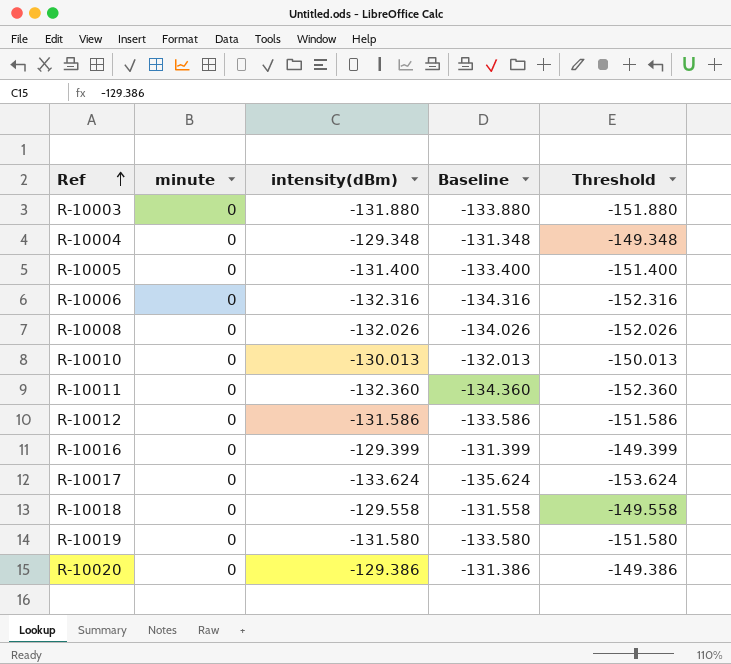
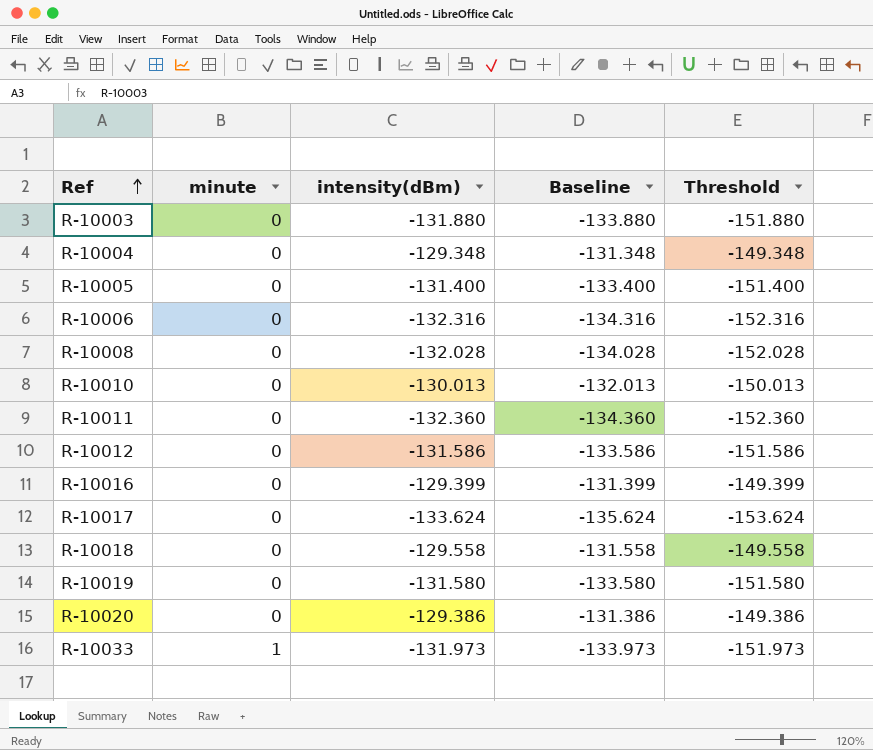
R-10008 | intensity(dBm): -132.026 -> -132.028
R-10008 | Baseline: -134.026 -> -134.028
R-10008 | Threshold: -152.026 -> -152.028
row R-10033: none -> 1 | -131.973 | -133.973 | -151.973

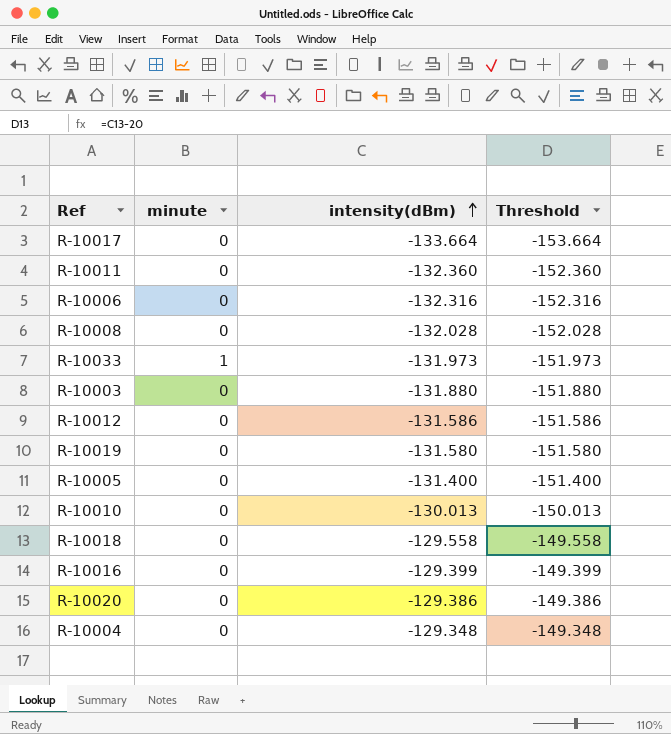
row order: Ref ascending -> intensity(dBm) ascending
column Baseline | formula: [intensity(dBm)] - 2 -> none
R-10017 | intensity(dBm): -133.624 -> -133.664
R-10017 | Threshold: -153.624 -> -153.664

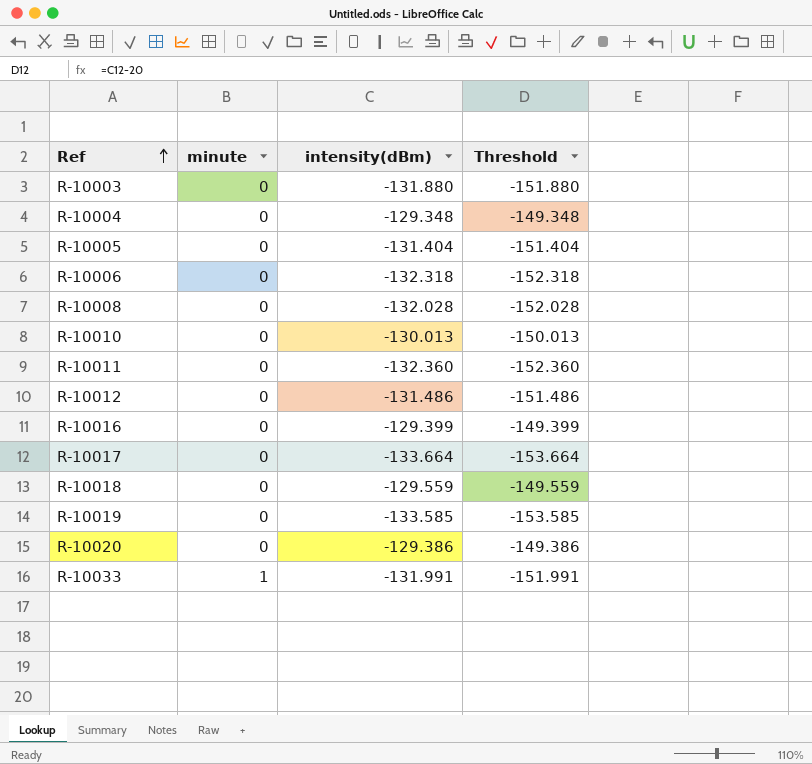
row order: intensity(dBm) ascending -> Ref ascending
R-10005 | intensity(dBm): -131.400 -> -131.404
R-10005 | Threshold: -151.400 -> -151.404
R-10006 | intensity(dBm): -132.316 -> -132.318
R-10006 | Threshold: -152.316 -> -152.318
R-10012 | intensity(dBm): -131.586 -> -131.486
R-10012 | Threshold: -151.586 -> -151.486
R-10018 | intensity(dBm): -129.558 -> -129.559
R-10018 | Threshold: -149.558 -> -149.559
R-10019 | intensity(dBm): -131.580 -> -133.585
R-10019 | Threshold: -151.580 -> -153.585
R-10033 | intensity(dBm): -131.973 -> -131.991
R-10033 | Threshold: -151.973 -> -151.991

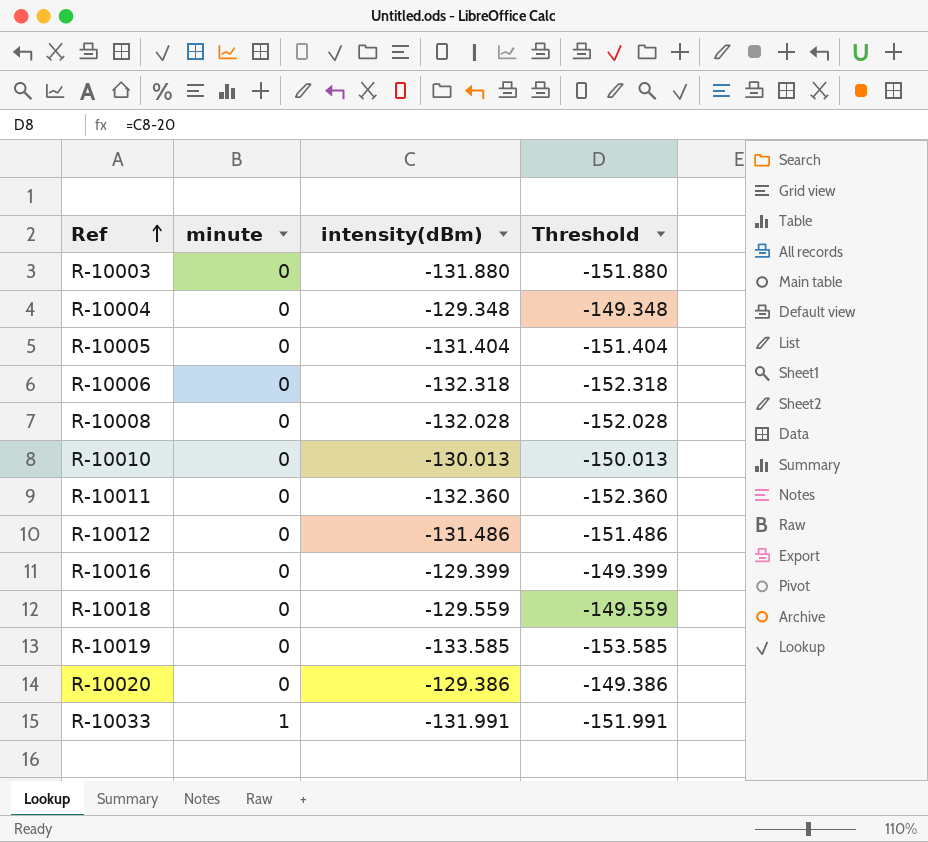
row R-10017: 0 | -133.664 | -153.664 -> none

